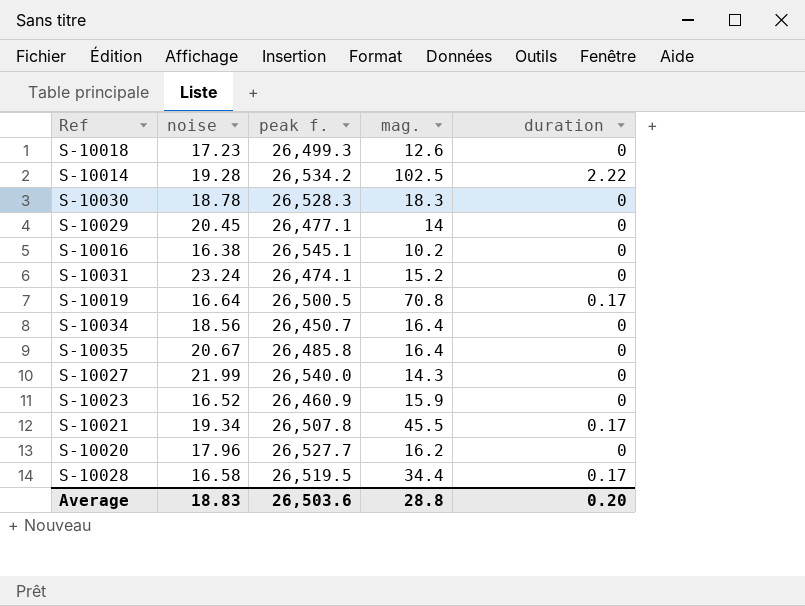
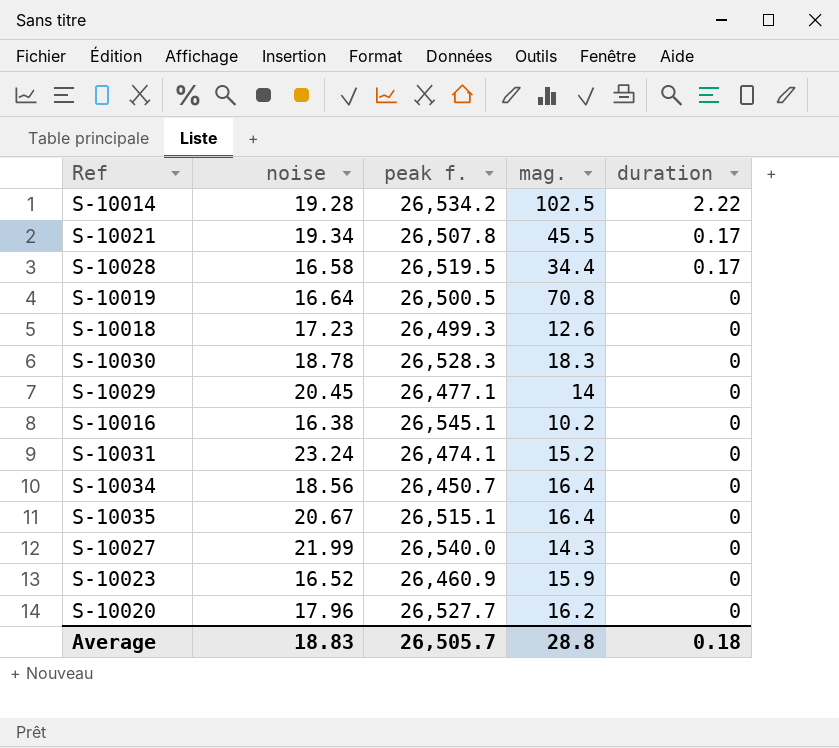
row order: none -> duration descending
S-10019 | duration: 0.17 -> 0
S-10035 | peak f.: 26,485.8 -> 26,515.1
Average | peak f.: 26,503.6 -> 26,505.7
Average | duration: 0.20 -> 0.18

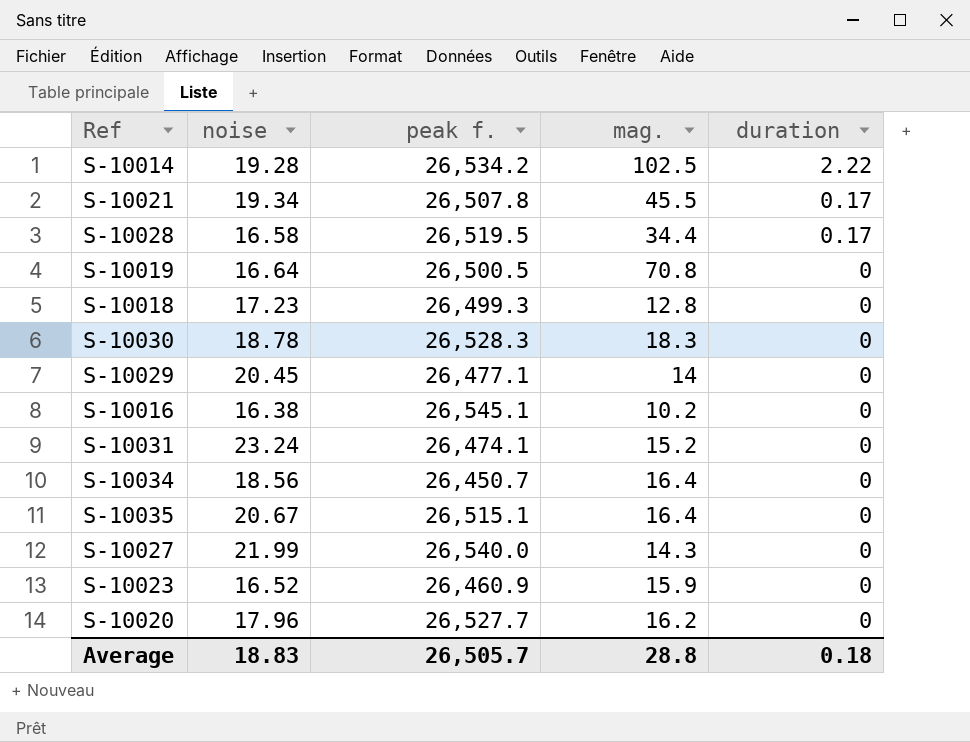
S-10018 | mag.: 12.6 -> 12.8

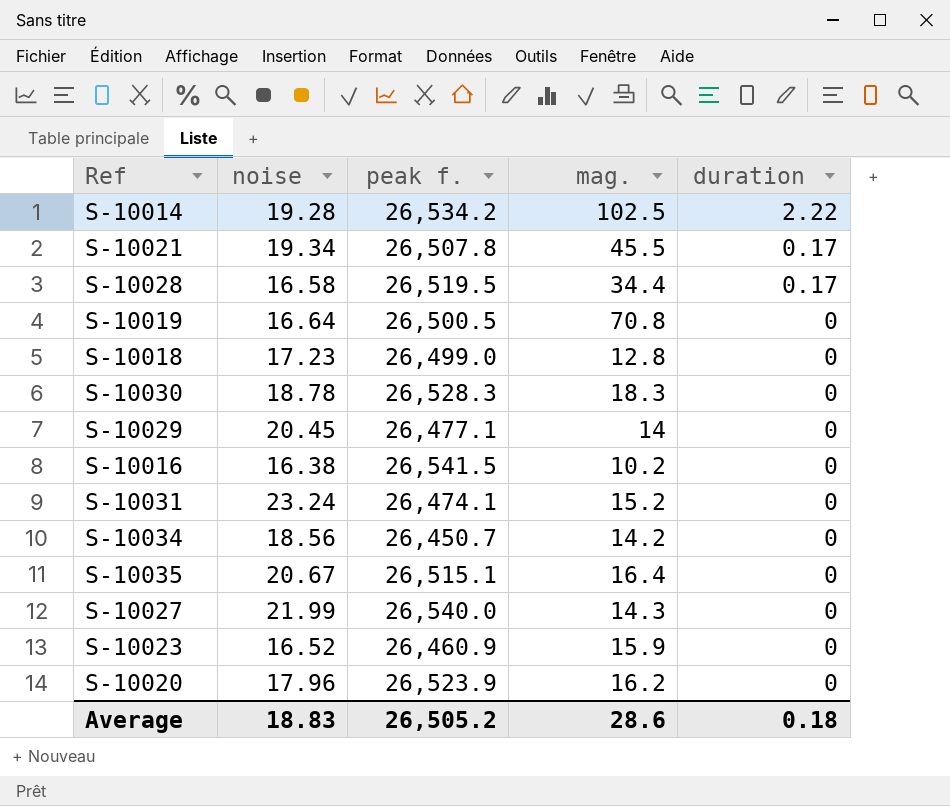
S-10018 | peak f.: 26,499.3 -> 26,499.0
S-10016 | peak f.: 26,545.1 -> 26,541.5
S-10034 | mag.: 16.4 -> 14.2
S-10020 | peak f.: 26,527.7 -> 26,523.9
Average | peak f.: 26,505.7 -> 26,505.2
Average | mag.: 28.8 -> 28.6

